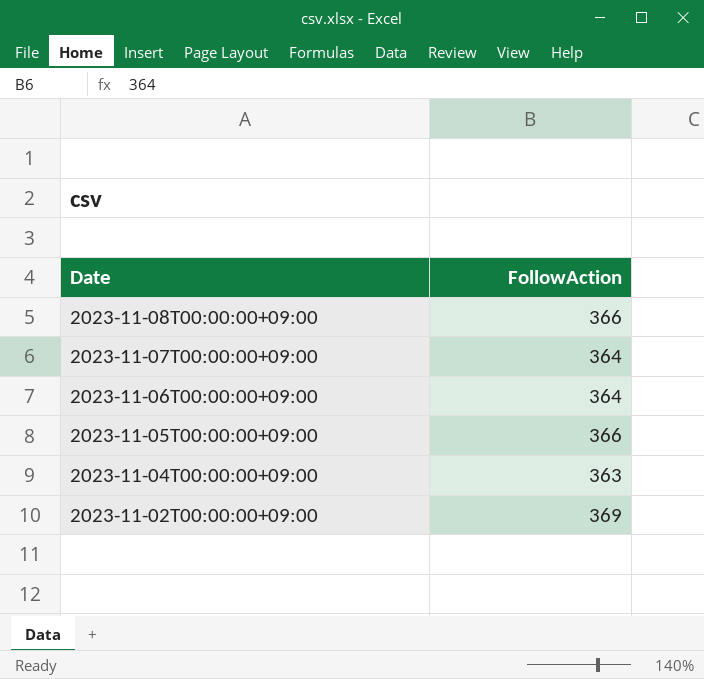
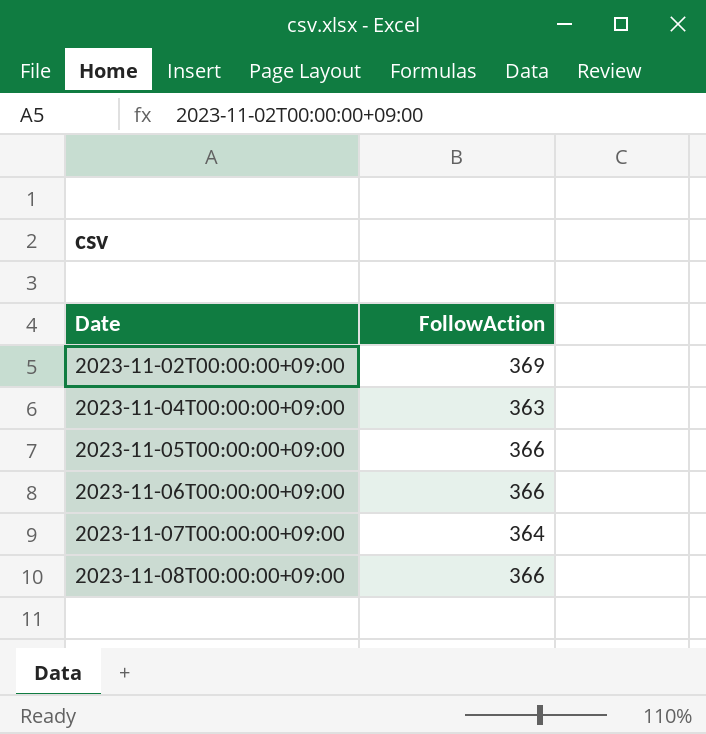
row order: Date descending -> Date ascending
2023-11-06T00:00:00+09:00 | FollowAction: 364 -> 366

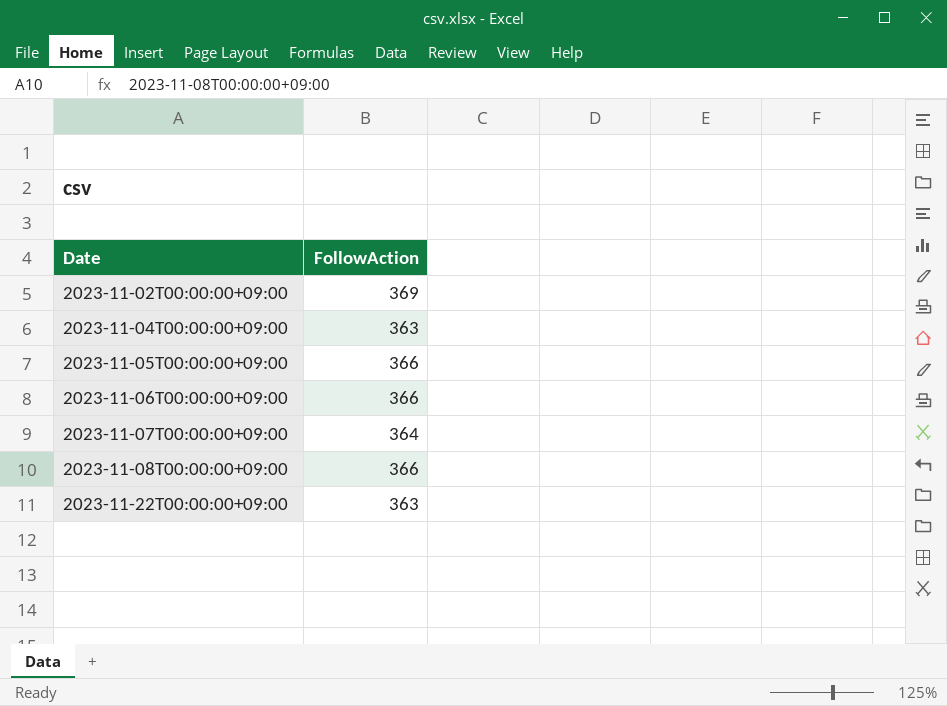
row 2023-11-22T00:00:00+09:00: none -> 363

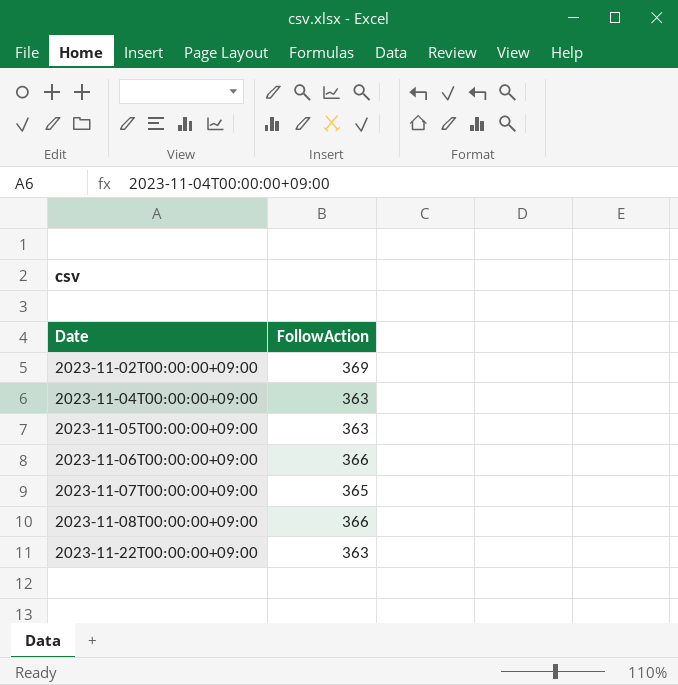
2023-11-05T00:00:00+09:00 | FollowAction: 366 -> 363
2023-11-07T00:00:00+09:00 | FollowAction: 364 -> 365

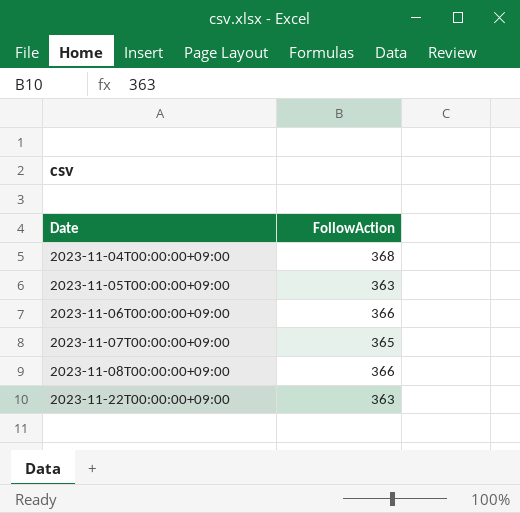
row 2023-11-02T00:00:00+09:00: 369 -> none
2023-11-04T00:00:00+09:00 | FollowAction: 363 -> 368

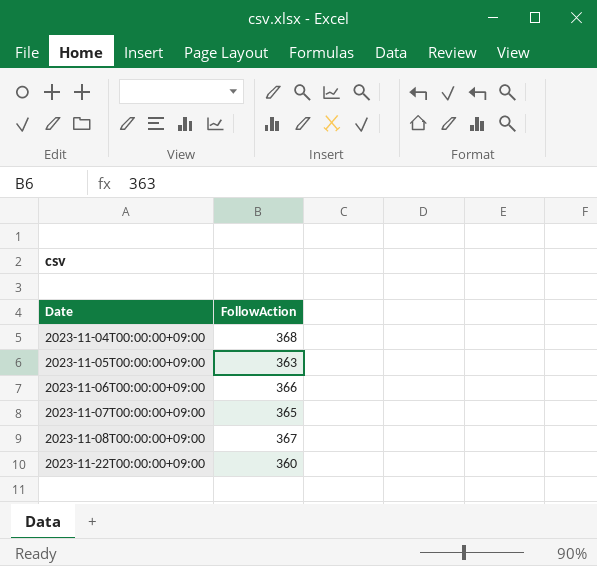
2023-11-08T00:00:00+09:00 | FollowAction: 366 -> 367
2023-11-22T00:00:00+09:00 | FollowAction: 363 -> 360

